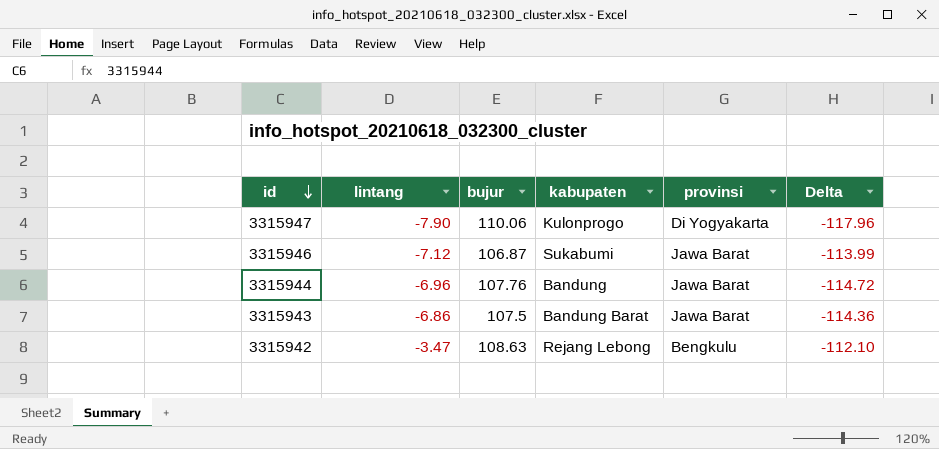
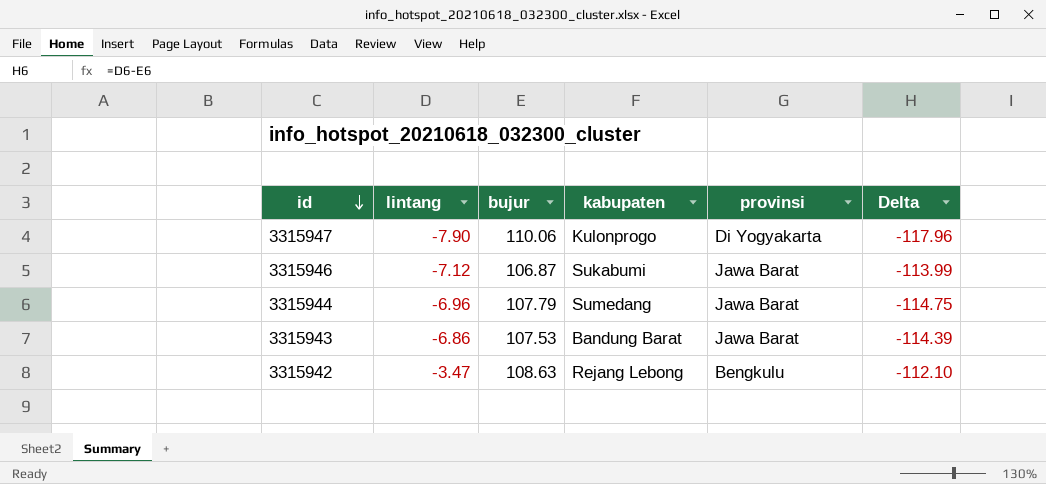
3315944 | bujur: 107.76 -> 107.79
3315944 | kabupaten: Bandung -> Sumedang
3315944 | Delta: -114.72 -> -114.75
3315943 | bujur: 107.5 -> 107.53
3315943 | Delta: -114.36 -> -114.39

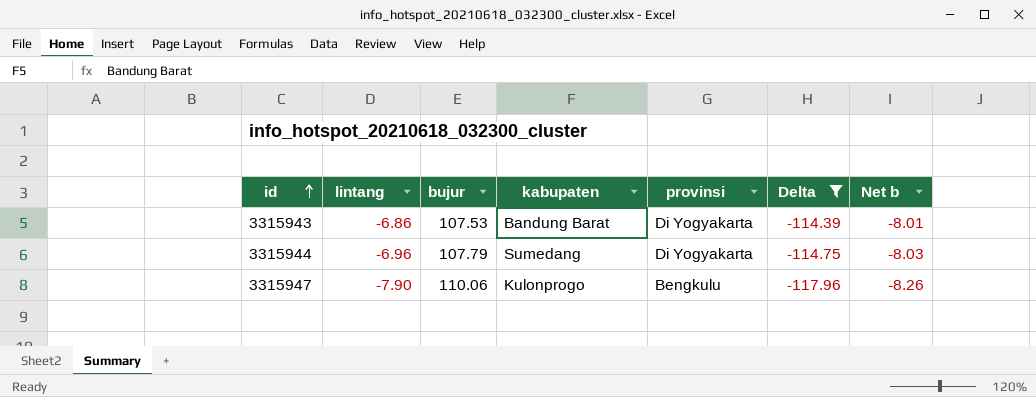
filter: none -> Delta <= -114.39
row order: id descending -> id ascending
column Net b | formula: none -> [Delta] * 0.07
3315943 | provinsi: Jawa Barat -> Di Yogyakarta
3315944 | provinsi: Jawa Barat -> Di Yogyakarta
3315947 | provinsi: Di Yogyakarta -> Bengkulu

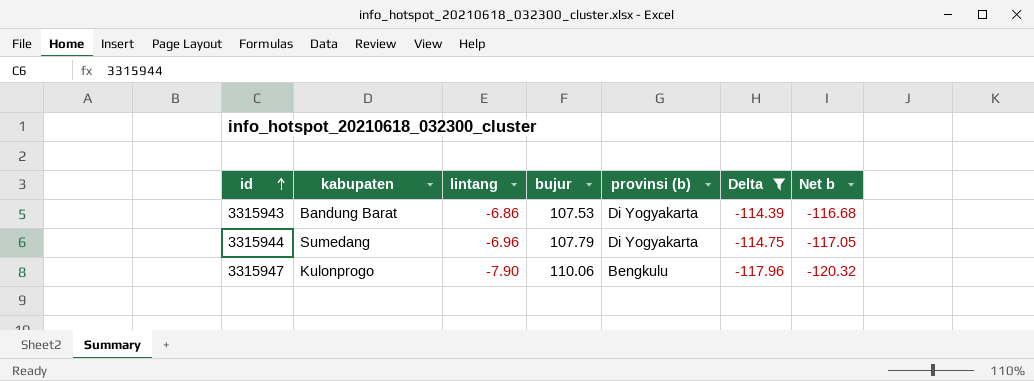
column kabupaten | position: 4 -> 2
column name: provinsi -> provinsi (b)
column Net b | formula: [Delta] * 0.07 -> [Delta] * 1.02

